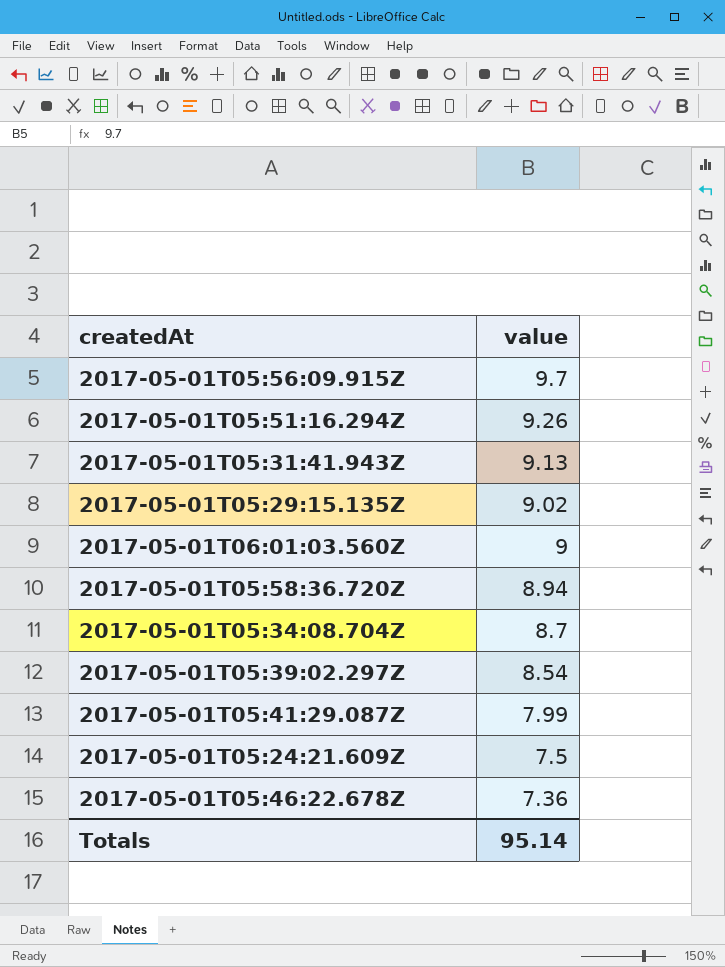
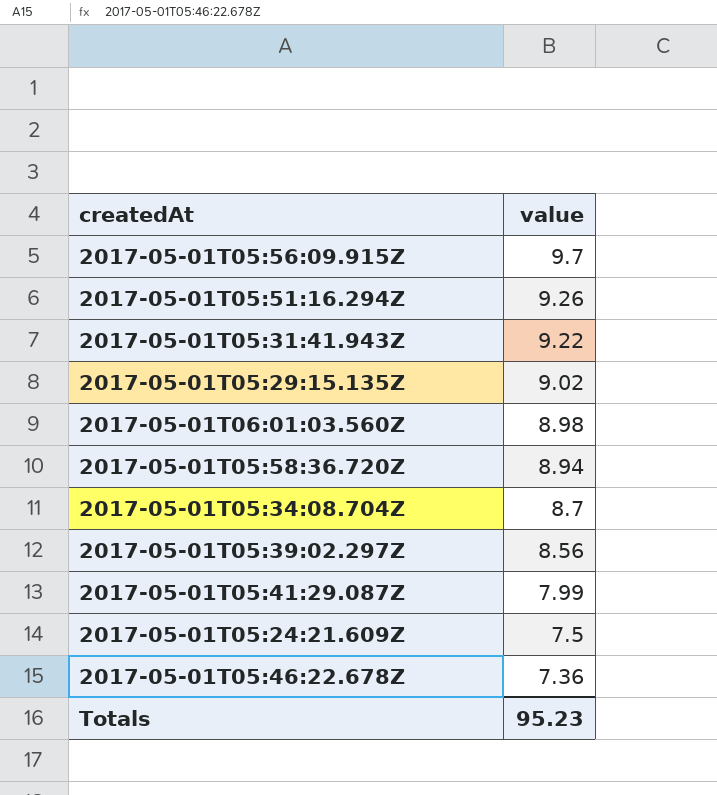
2017-05-01T05:31:41.943Z | value: 9.13 -> 9.22
2017-05-01T06:01:03.560Z | value: 9 -> 8.98
2017-05-01T05:39:02.297Z | value: 8.54 -> 8.56
Totals | value: 95.14 -> 95.23

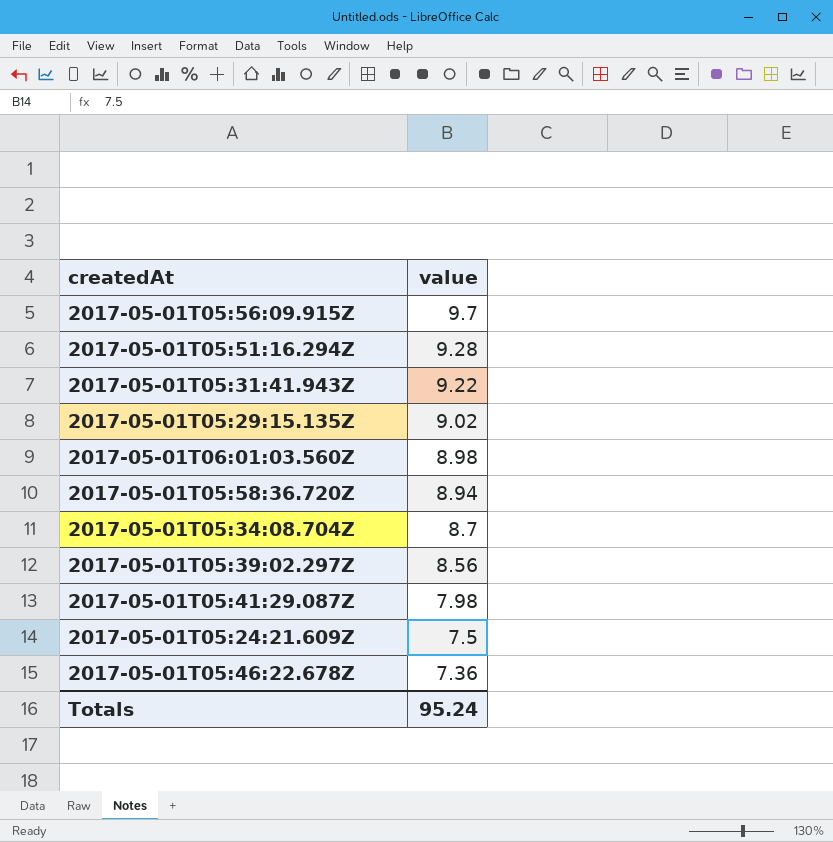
2017-05-01T05:51:16.294Z | value: 9.26 -> 9.28
2017-05-01T05:41:29.087Z | value: 7.99 -> 7.98
Totals | value: 95.23 -> 95.24

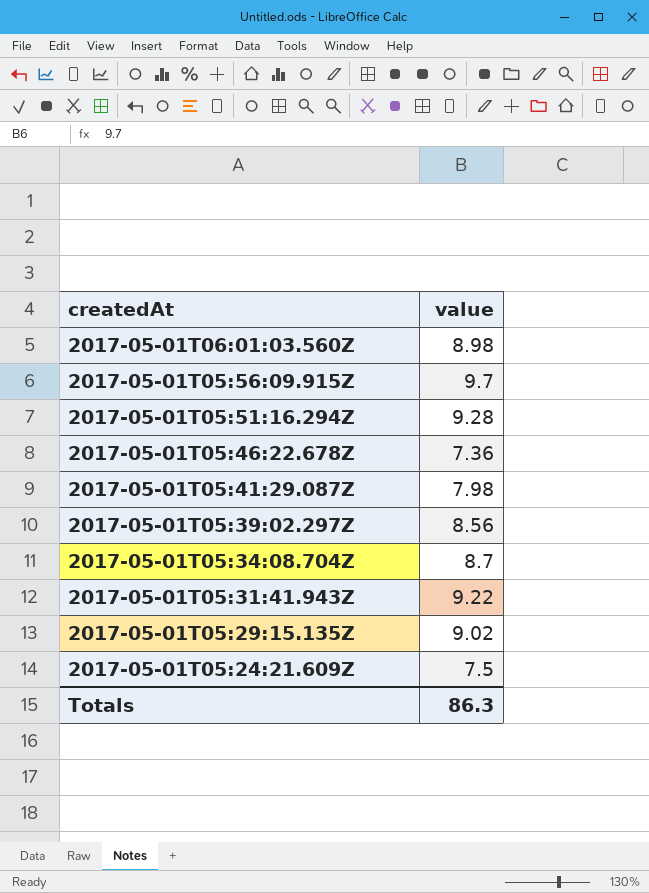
row order: value descending -> createdAt descending
row 2017-05-01T05:58:36.720Z: 8.94 -> none
Totals | value: 95.24 -> 86.3

